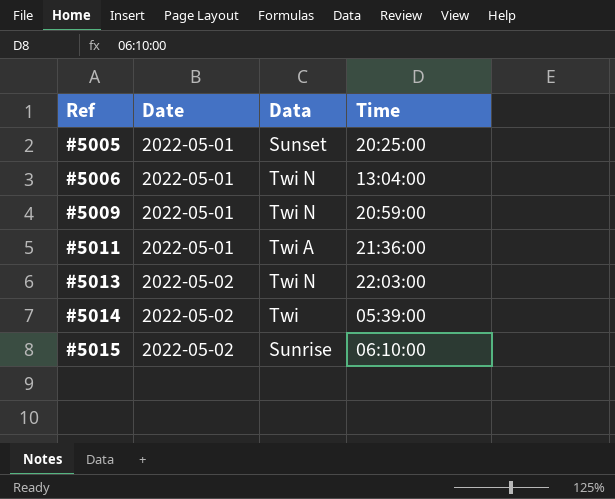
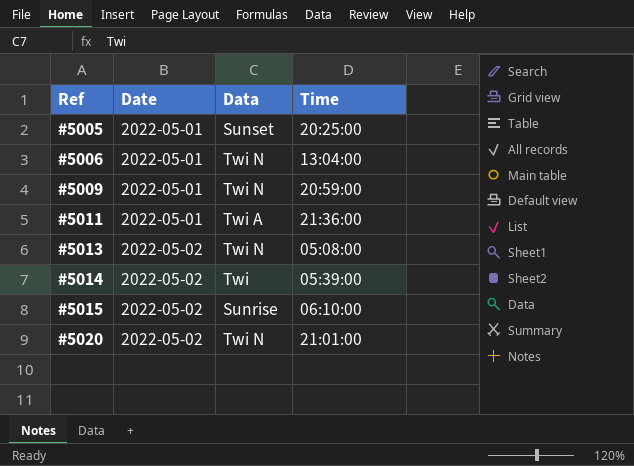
#5013 | Time: 22:03:00 -> 05:08:00
row #5020: none -> 2022-05-02 | Twi N | 21:01:00

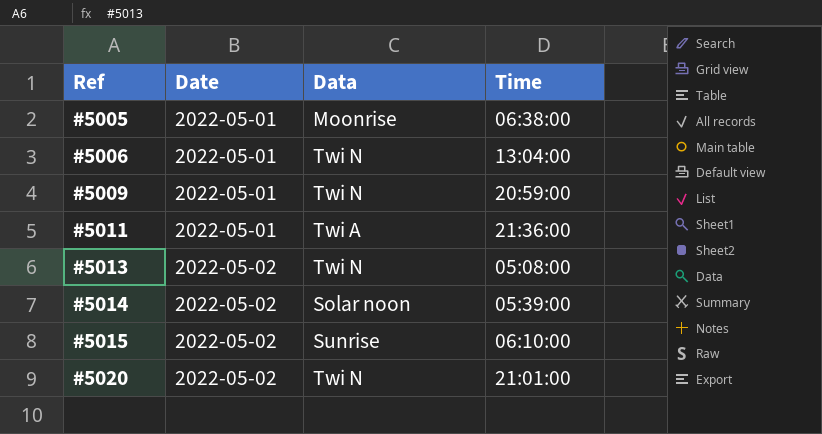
#5005 | Data: Sunset -> Moonrise
#5005 | Time: 20:25:00 -> 06:38:00
#5014 | Data: Twi -> Solar noon

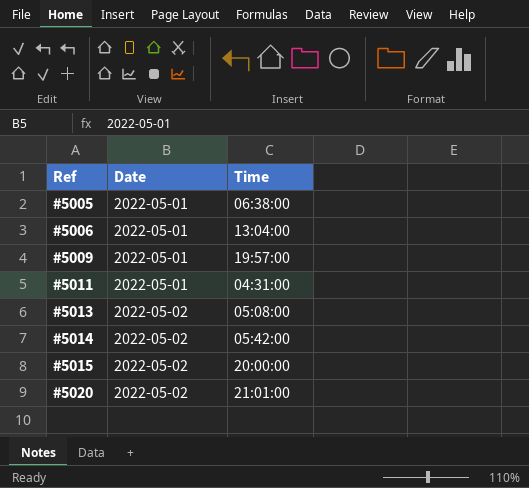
column Data | position: 3 -> none
#5009 | Time: 20:59:00 -> 19:57:00
#5011 | Time: 21:36:00 -> 04:31:00
#5014 | Time: 05:39:00 -> 05:42:00
#5015 | Time: 06:10:00 -> 20:00:00

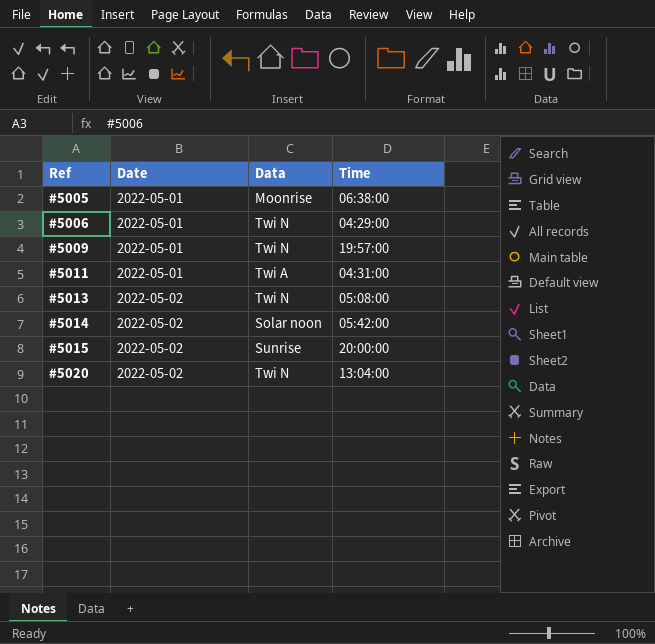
column Data | position: none -> 3
#5006 | Time: 13:04:00 -> 04:29:00
#5020 | Time: 21:01:00 -> 13:04:00

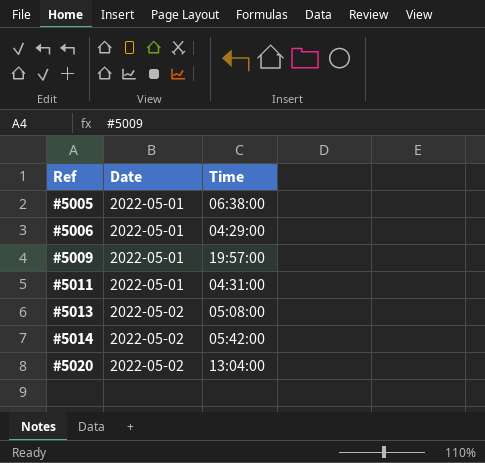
column Data | position: 3 -> none
row #5015: 2022-05-02 | Sunrise | 20:00:00 -> none

